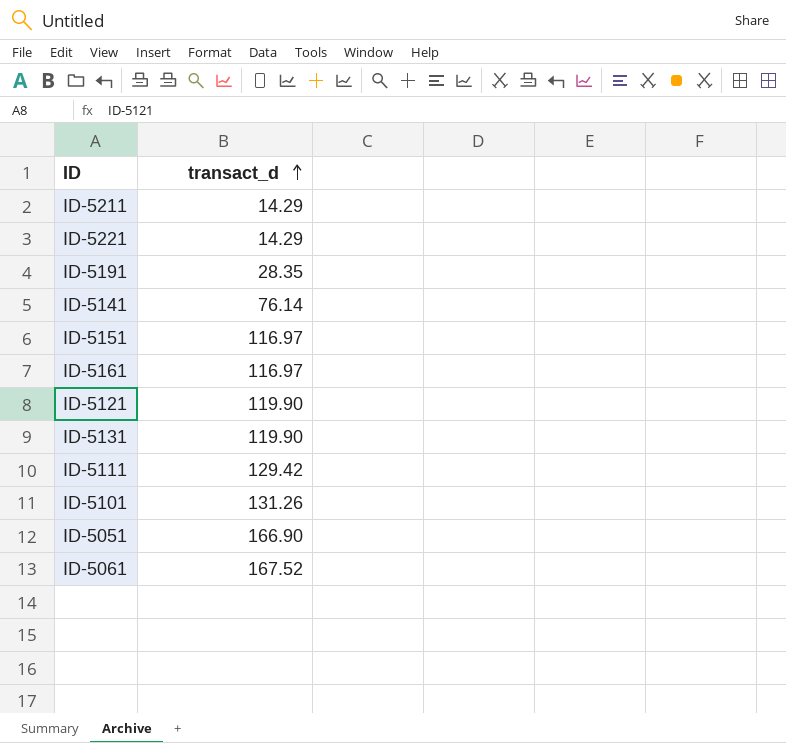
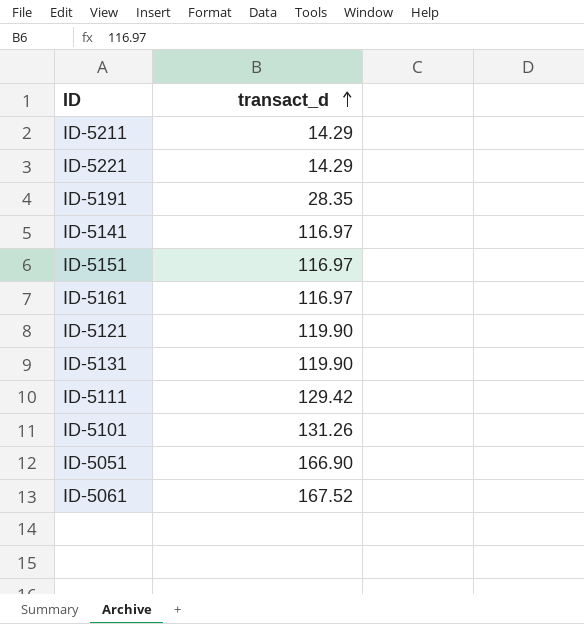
ID-5141 | transact_d: 76.14 -> 116.97

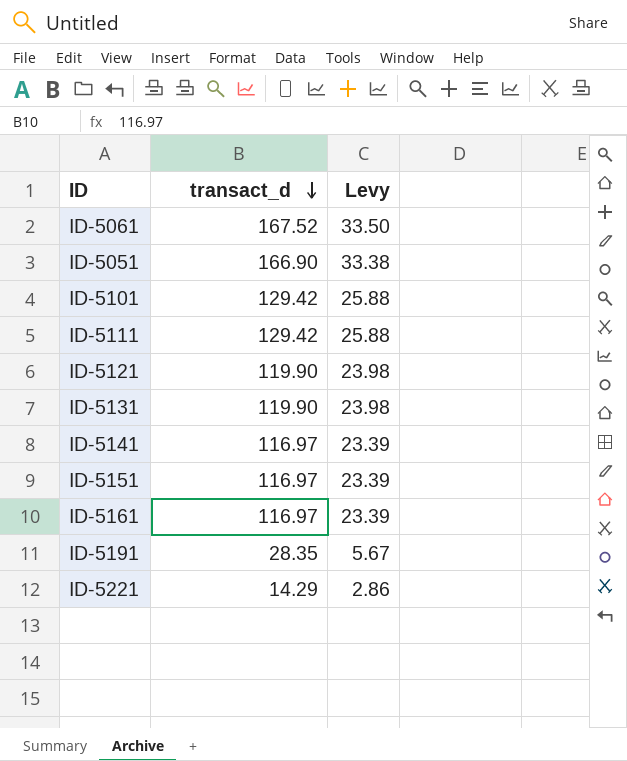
row order: transact_d ascending -> transact_d descending
column Levy | formula: none -> [transact_d] * 0.2
row ID-5211: 14.29 -> none
ID-5101 | transact_d: 131.26 -> 129.42

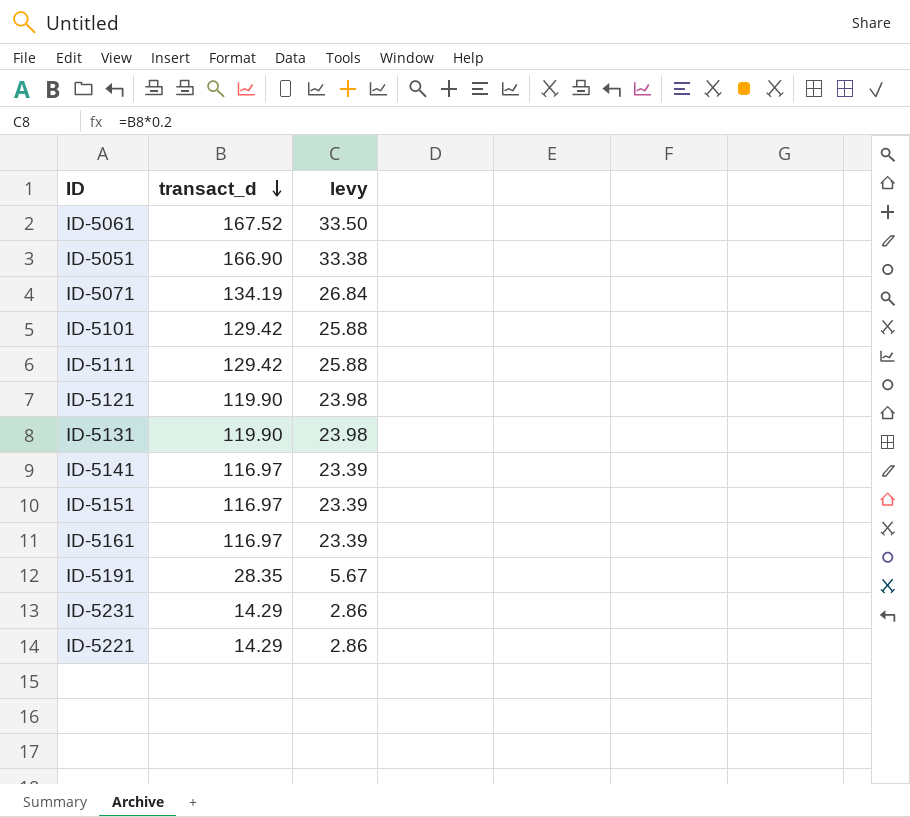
column name: Levy -> levy
row ID-5071: none -> 134.19 | 26.84
row ID-5231: none -> 14.29 | 2.86

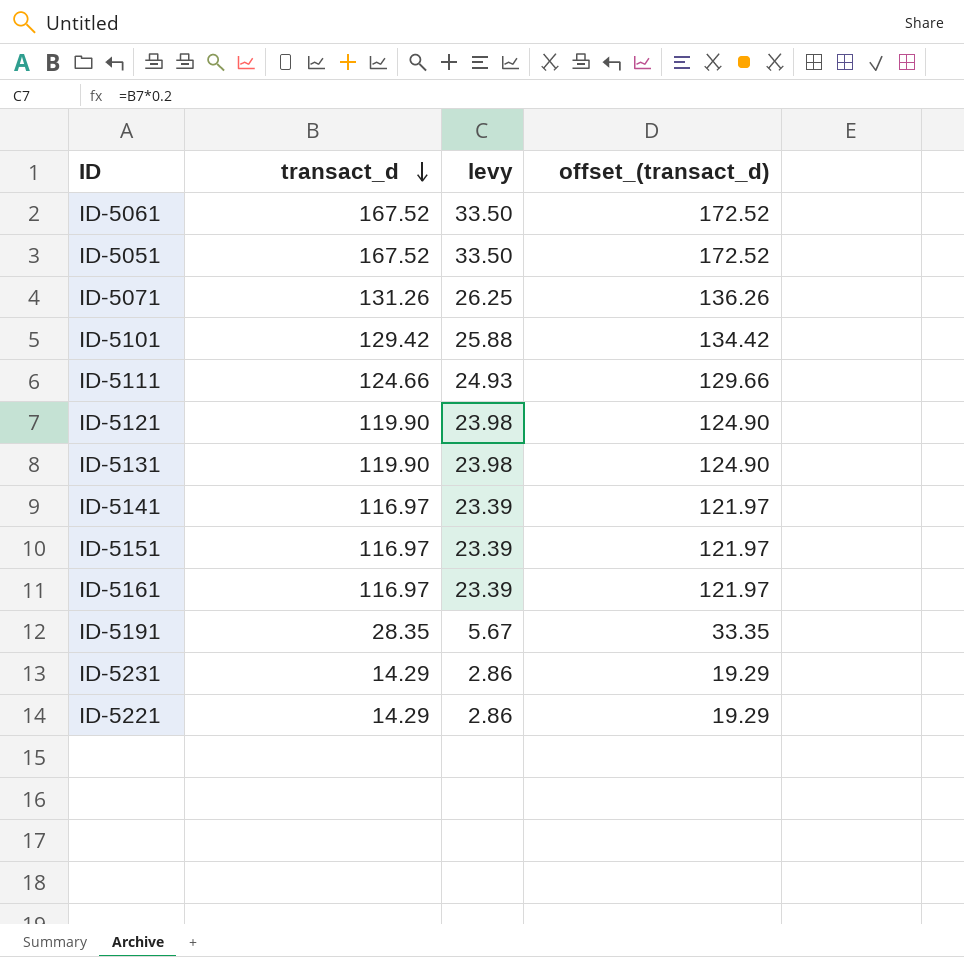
column offset_(transact_d) | formula: none -> [transact_d] + 5
ID-5051 | transact_d: 166.90 -> 167.52
ID-5051 | levy: 33.38 -> 33.50
ID-5071 | transact_d: 134.19 -> 131.26
ID-5071 | levy: 26.84 -> 26.25
ID-5111 | transact_d: 129.42 -> 124.66
ID-5111 | levy: 25.88 -> 24.93

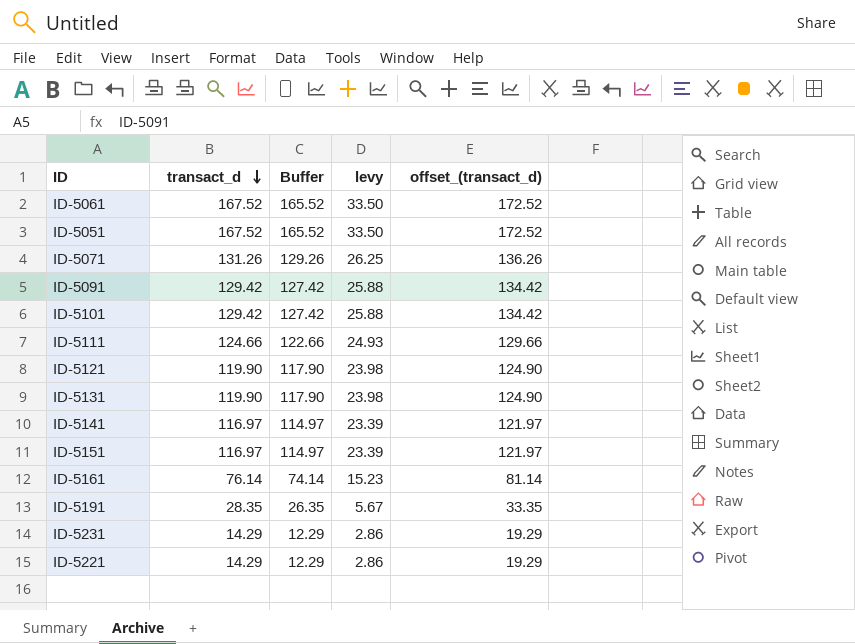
column Buffer | formula: none -> [transact_d] - 2
row ID-5091: none -> 129.42 | 127.42 | 25.88 | 134.42
ID-5161 | transact_d: 116.97 -> 76.14
ID-5161 | levy: 23.39 -> 15.23
ID-5161 | offset_(transact_d): 121.97 -> 81.14

